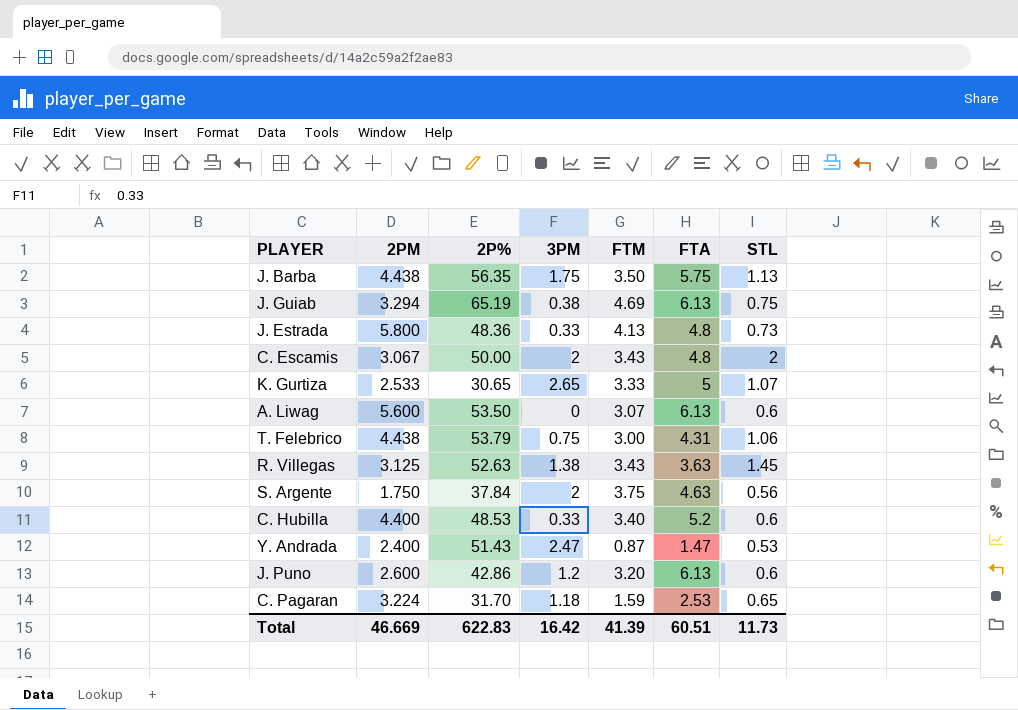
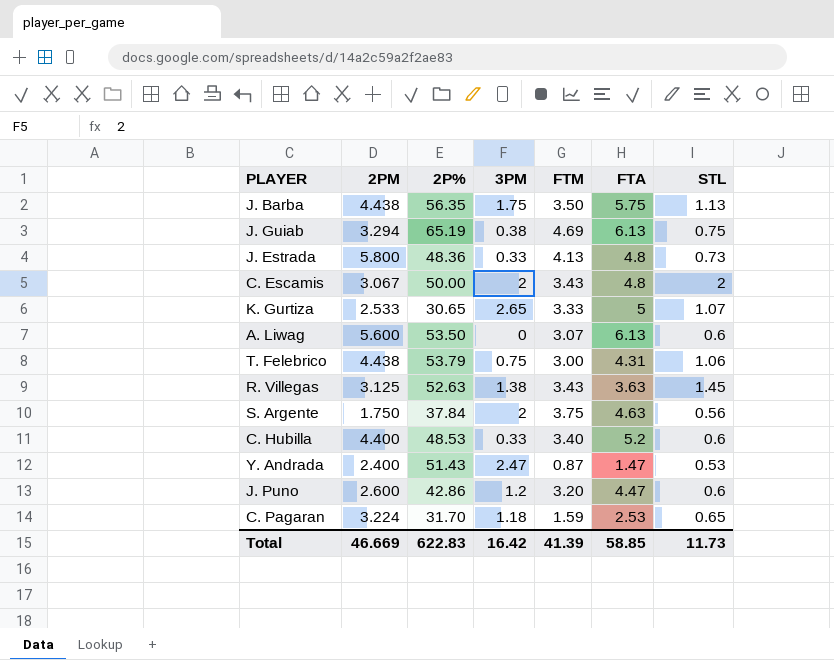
J. Puno | FTA: 6.13 -> 4.47
Total | FTA: 60.51 -> 58.85

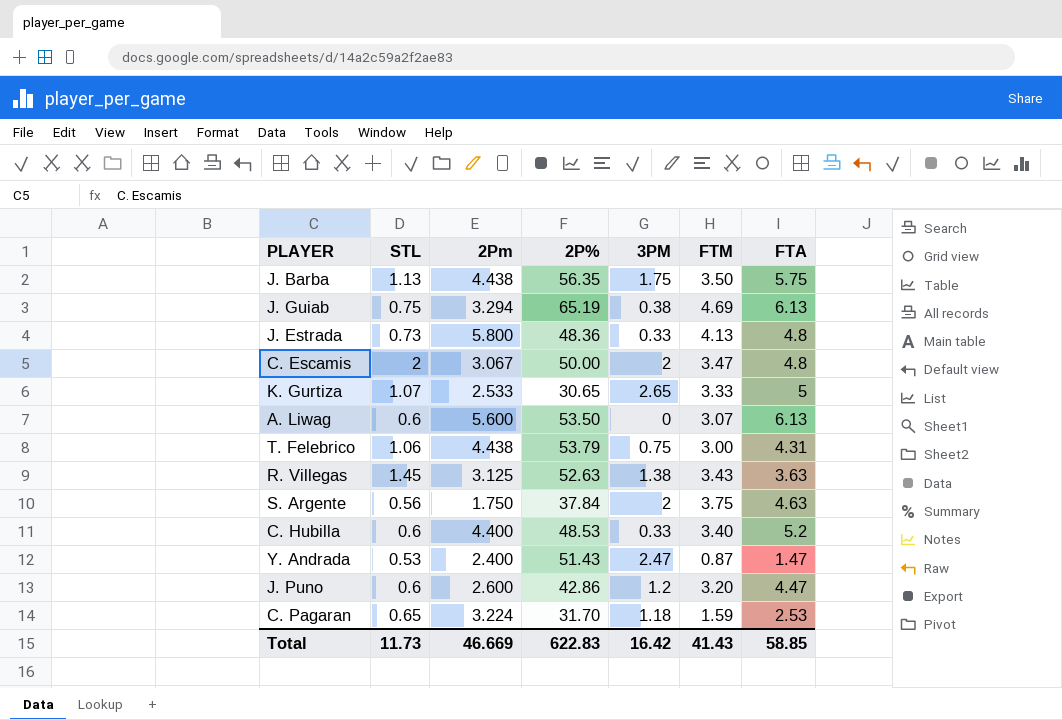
column STL | position: 7 -> 2
column name: 2PM -> 2Pm
C. Escamis | FTM: 3.43 -> 3.47
Total | FTM: 41.39 -> 41.43

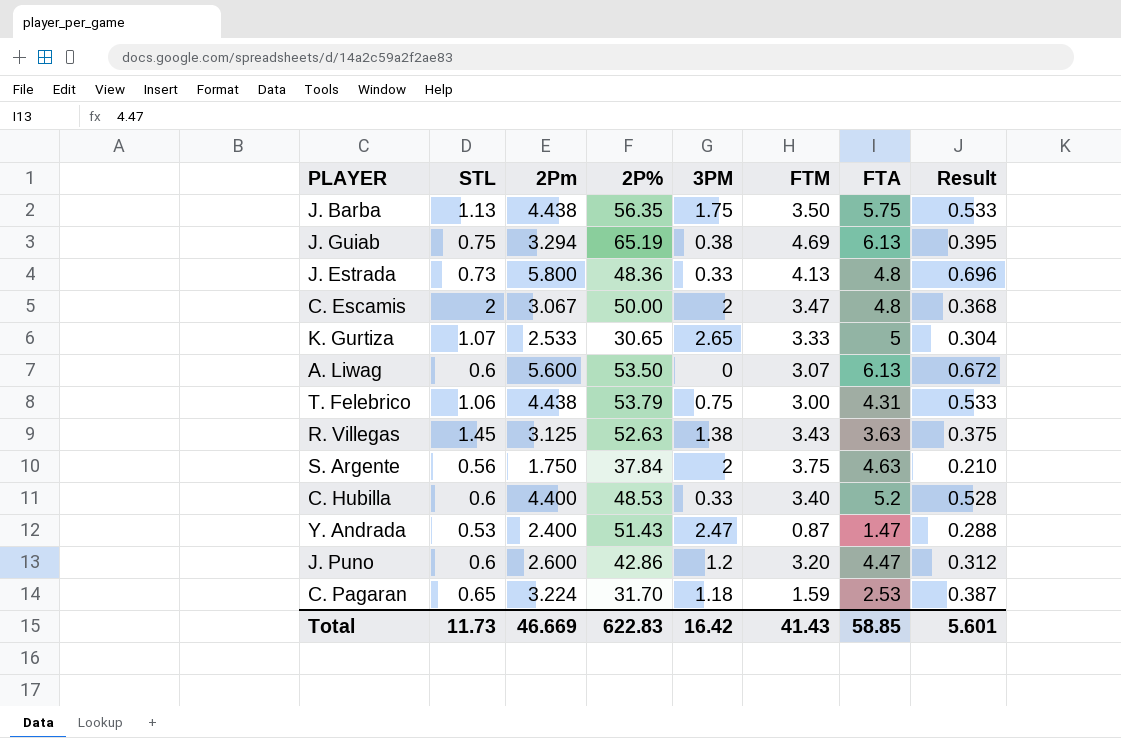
column Result | formula: none -> [2Pm] * 0.12

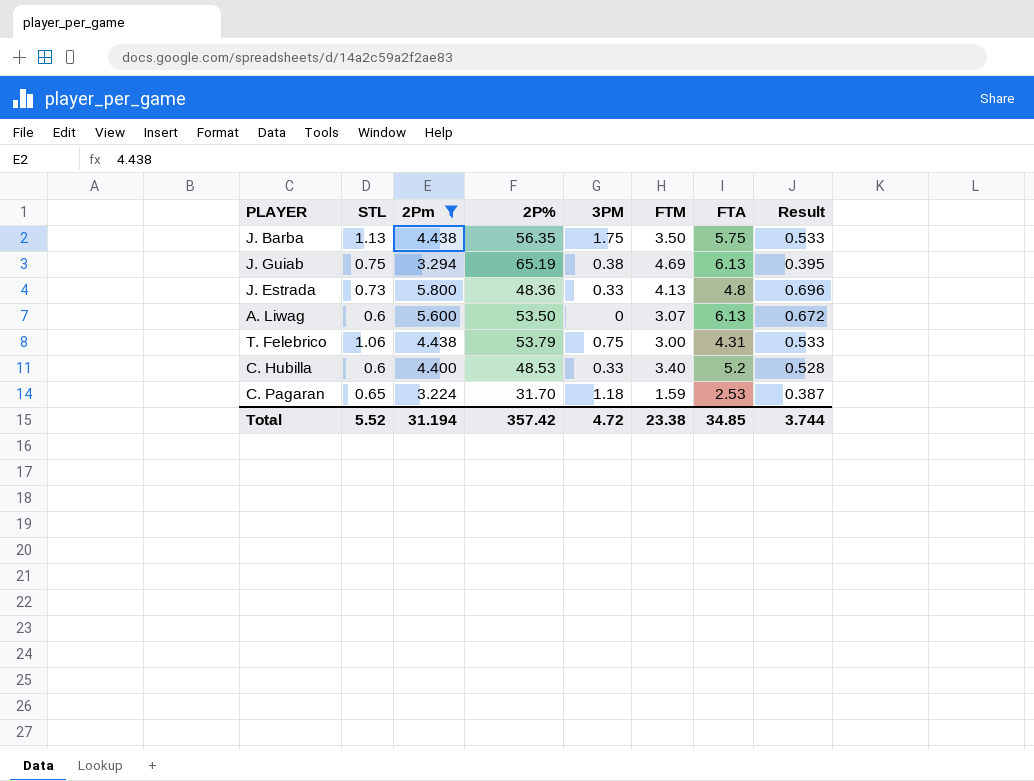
filter: none -> 2Pm >= 3.224
Total | STL: 11.73 -> 5.52
Total | 2Pm: 46.669 -> 31.194
Total | 2P%: 622.83 -> 357.42
Total | 3PM: 16.42 -> 4.72
Total | FTM: 41.43 -> 23.38
Total | FTA: 58.85 -> 34.85
Total | Result: 5.601 -> 3.744

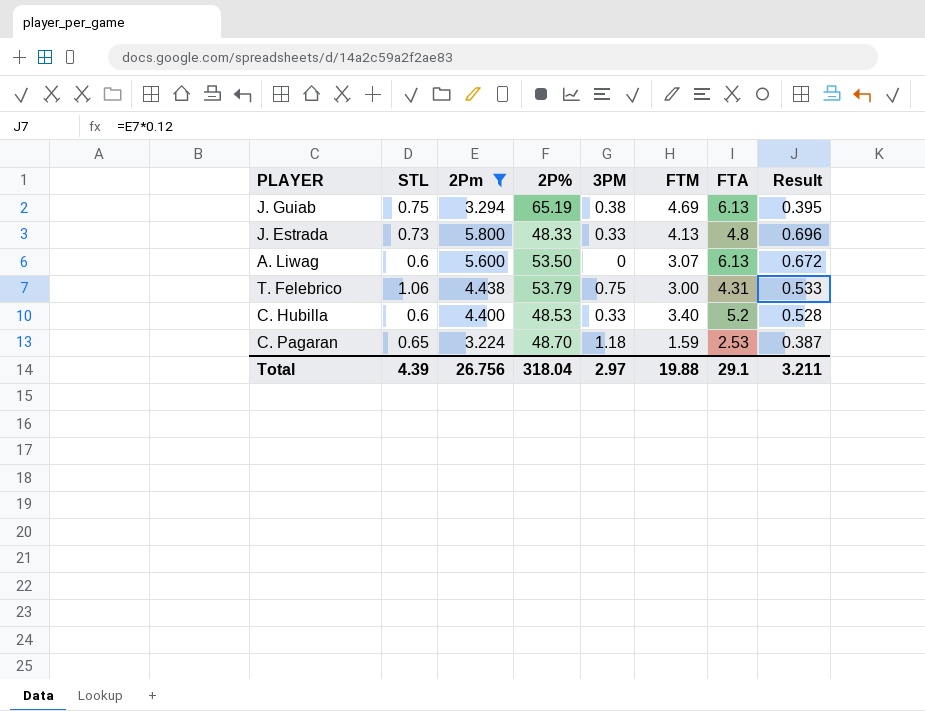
row J. Barba: 1.13 | 4.438 | 56.35 | 1.75 | 3.50 | 5.75 | 0.533 -> none
J. Estrada | 2P%: 48.36 -> 48.33
C. Pagaran | 2P%: 31.70 -> 48.70
Total | STL: 5.52 -> 4.39
Total | 2Pm: 31.194 -> 26.756
Total | 2P%: 357.42 -> 318.04
Total | 3PM: 4.72 -> 2.97
Total | FTM: 23.38 -> 19.88
Total | FTA: 34.85 -> 29.1
Total | Result: 3.744 -> 3.211

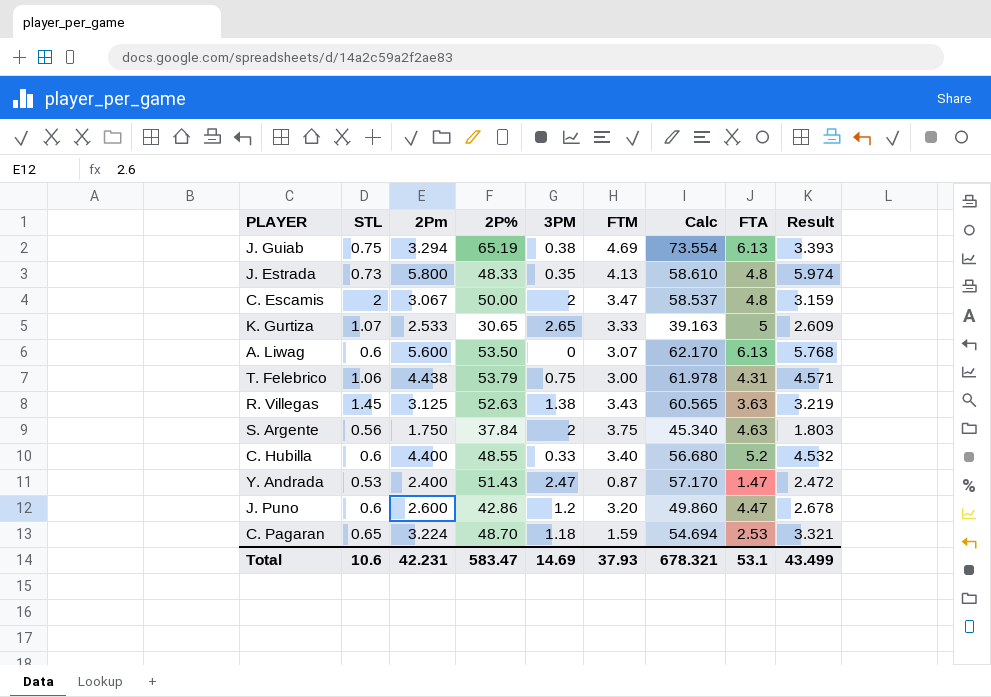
filter: 2Pm >= 3.224 -> none
column Calc | formula: none -> [2Pm] + [2P%] + [3PM] + [FTM]
column Result | formula: [2Pm] * 0.12 -> [2Pm] * 1.03
J. Estrada | 3PM: 0.33 -> 0.35
C. Hubilla | 2P%: 48.53 -> 48.55
Total | STL: 4.39 -> 10.6
Total | 2Pm: 26.756 -> 42.231
Total | 2P%: 318.04 -> 583.47
Total | 3PM: 2.97 -> 14.69
Total | FTM: 19.88 -> 37.93
Total | FTA: 29.1 -> 53.1
Total | Result: 3.211 -> 43.499

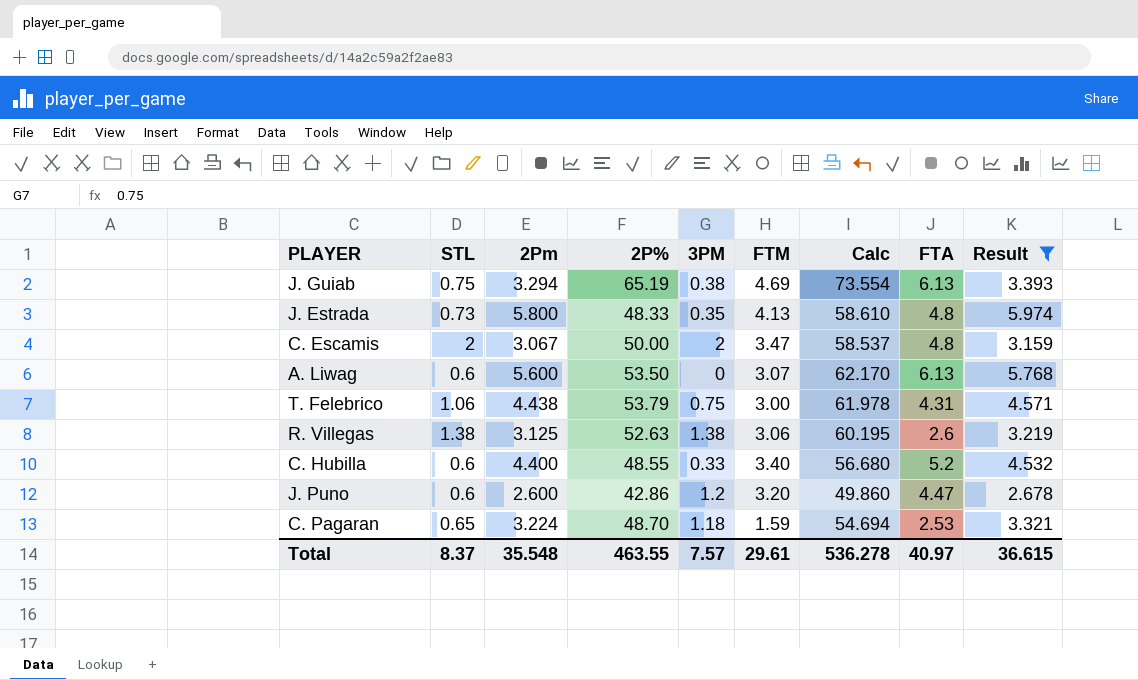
filter: none -> Result >= 2.678
R. Villegas | STL: 1.45 -> 1.38
R. Villegas | FTM: 3.43 -> 3.06
R. Villegas | Calc: 60.565 -> 60.195
R. Villegas | FTA: 3.63 -> 2.6
Total | STL: 10.6 -> 8.37
Total | 2Pm: 42.231 -> 35.548
Total | 2P%: 583.47 -> 463.55
Total | 3PM: 14.69 -> 7.57
Total | FTM: 37.93 -> 29.61
Total | Calc: 678.321 -> 536.278
Total | FTA: 53.1 -> 40.97
Total | Result: 43.499 -> 36.615

